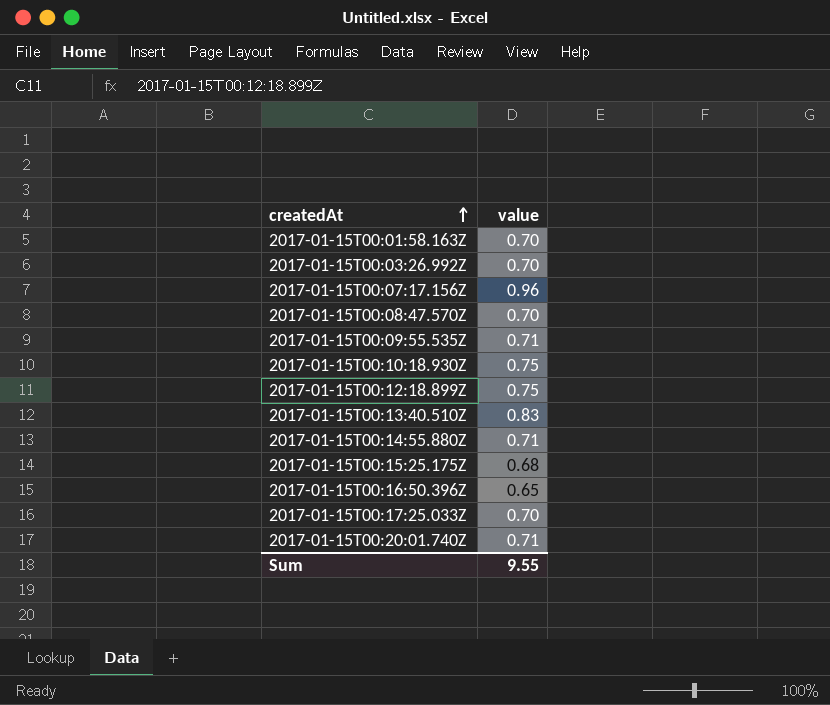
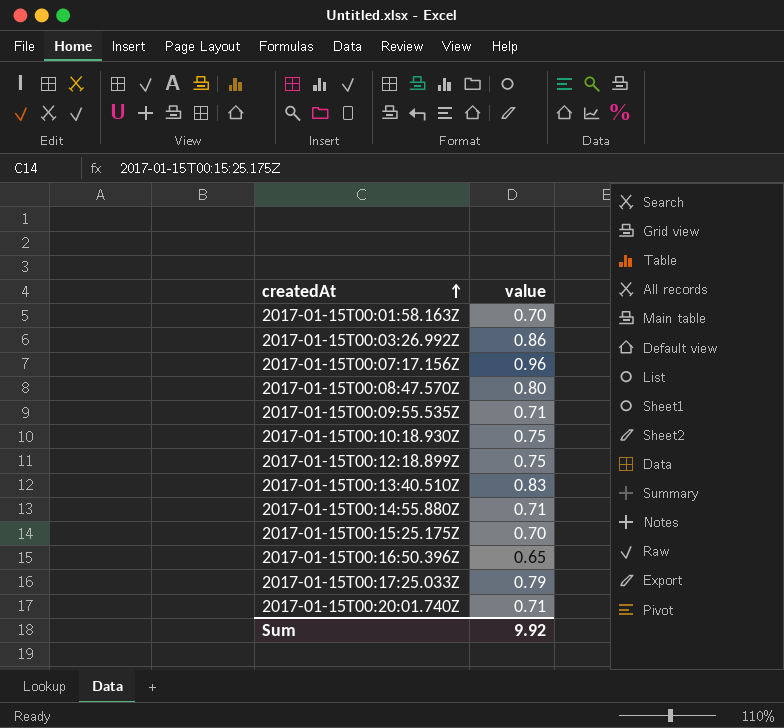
2017-01-15T00:03:26.992Z | value: 0.70 -> 0.86
2017-01-15T00:08:47.570Z | value: 0.70 -> 0.80
2017-01-15T00:15:25.175Z | value: 0.68 -> 0.70
2017-01-15T00:17:25.033Z | value: 0.70 -> 0.79
Sum | value: 9.55 -> 9.92

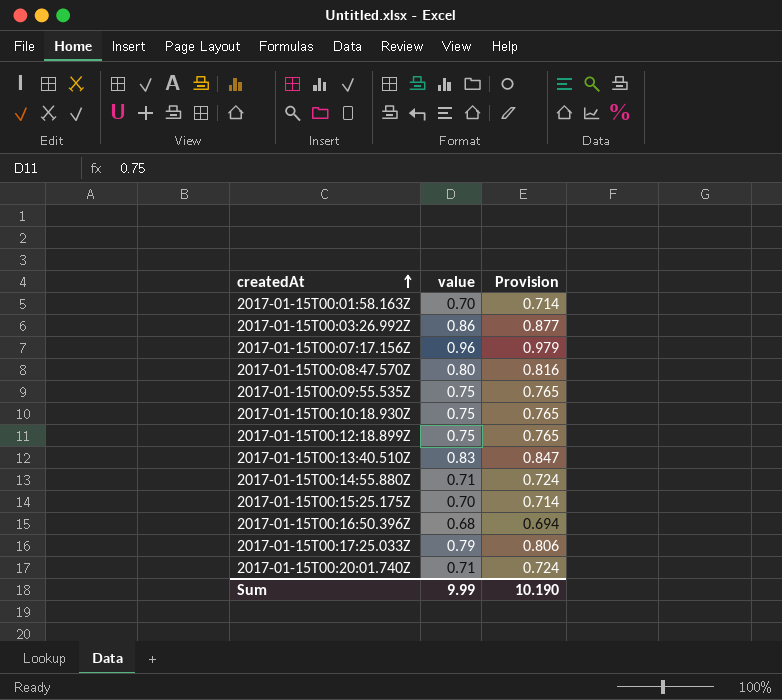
column Provision | formula: none -> [value] * 1.02
2017-01-15T00:09:55.535Z | value: 0.71 -> 0.75
2017-01-15T00:16:50.396Z | value: 0.65 -> 0.68
Sum | value: 9.92 -> 9.99

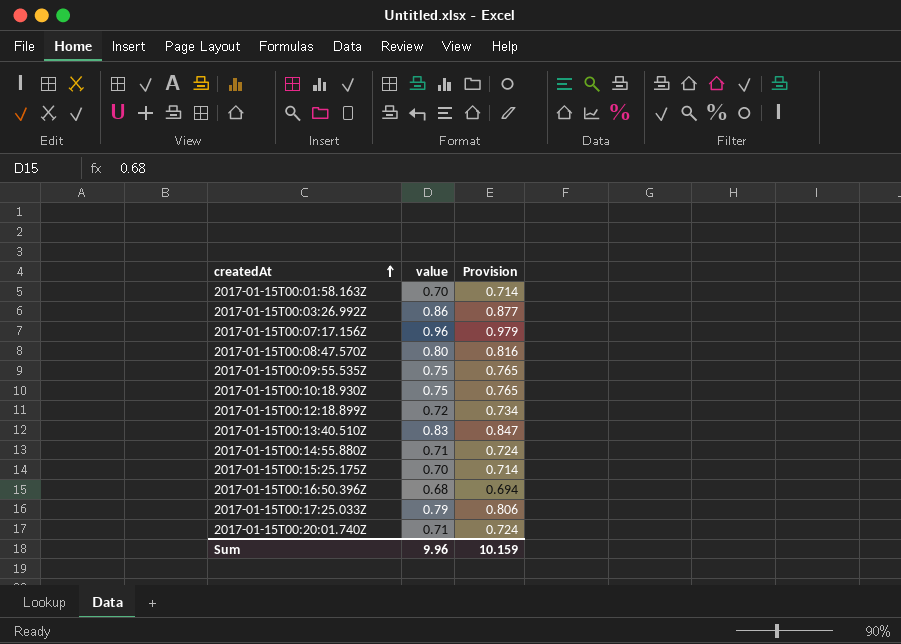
2017-01-15T00:12:18.899Z | value: 0.75 -> 0.72
2017-01-15T00:12:18.899Z | Provision: 0.765 -> 0.734
Sum | value: 9.99 -> 9.96
Sum | Provision: 10.190 -> 10.159

